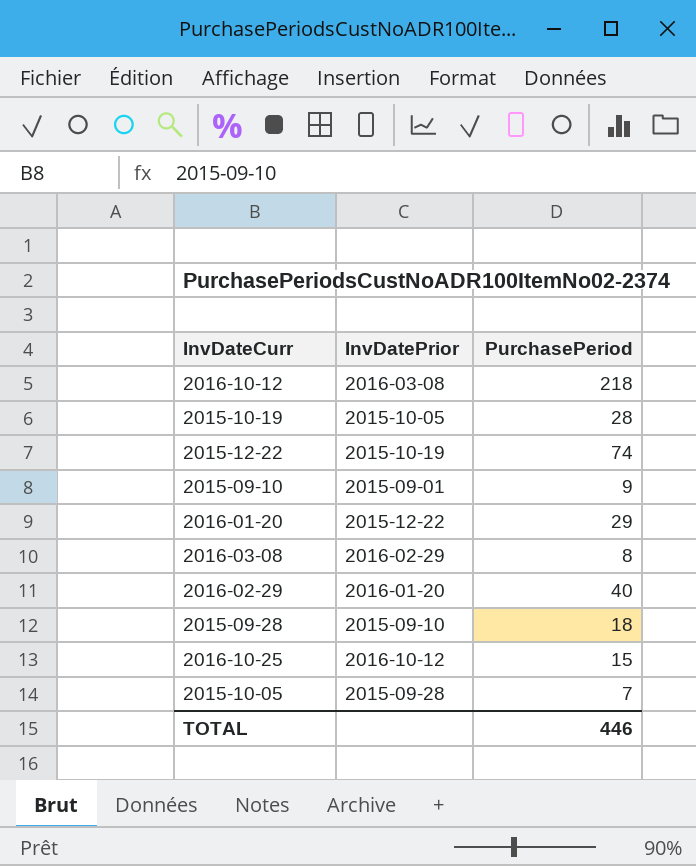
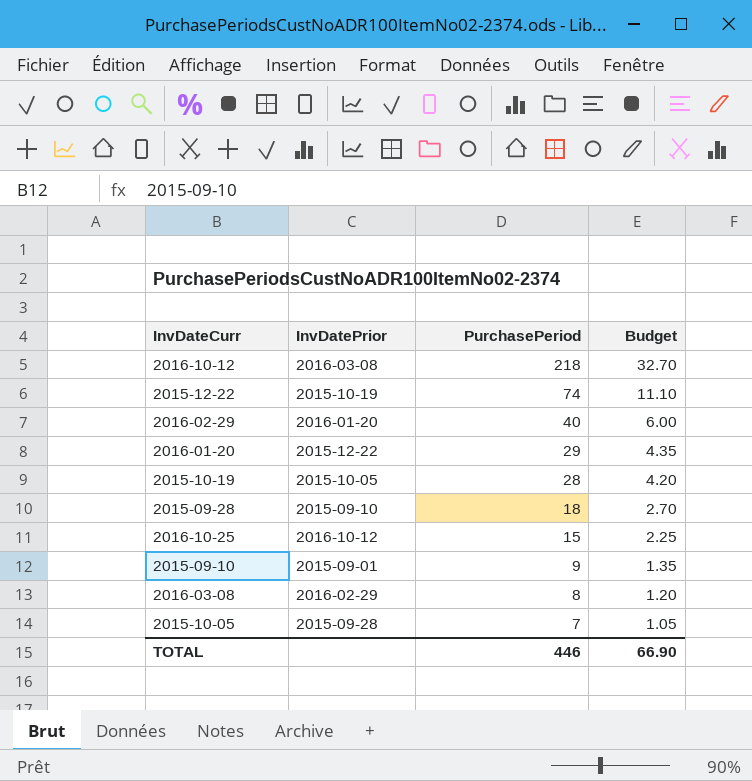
row order: none -> PurchasePeriod descending
column Budget | formula: none -> [PurchasePeriod] * 0.15

